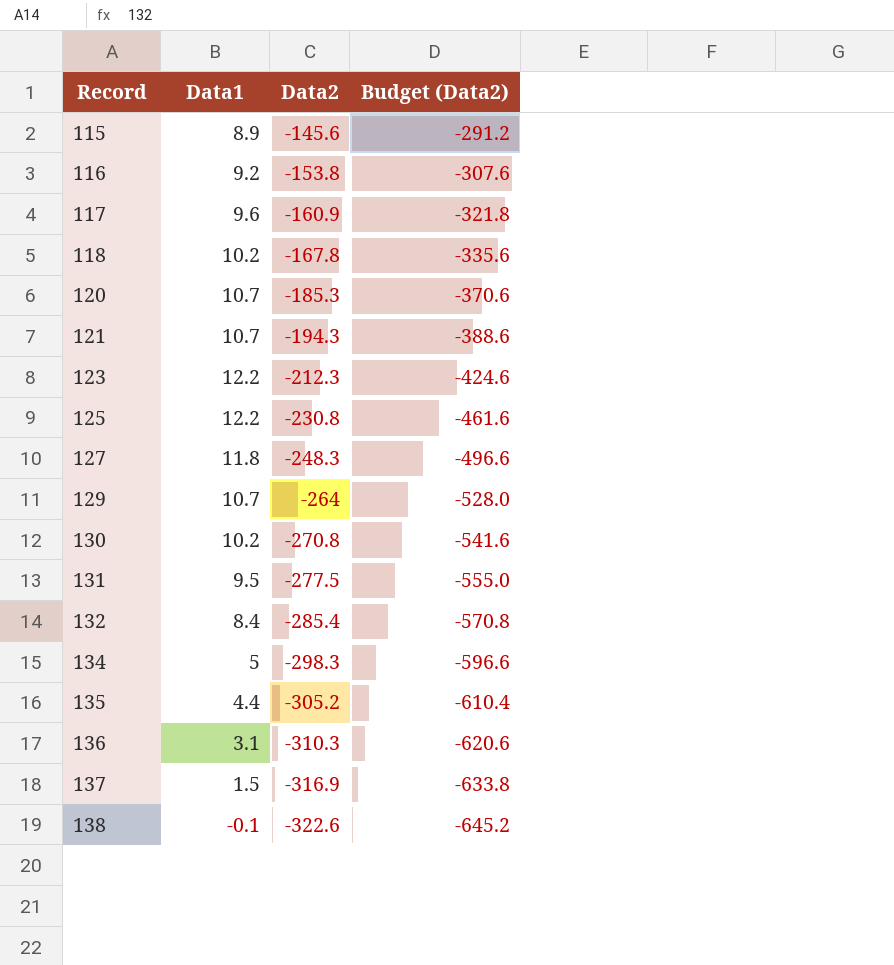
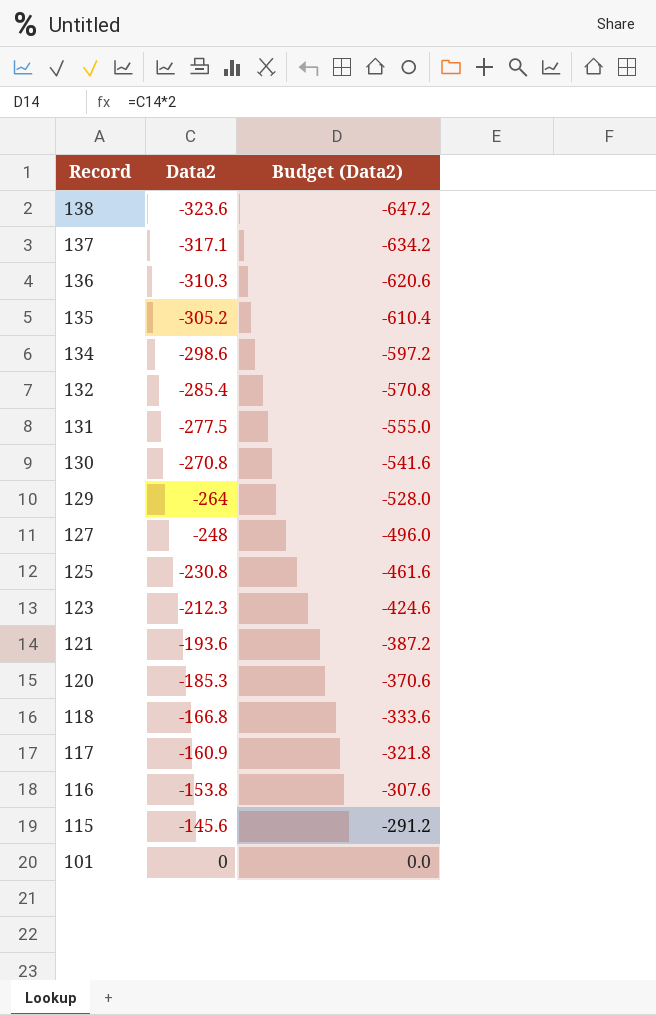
row order: Record ascending -> Record descending
column Data1 | position: 2 -> none
138 | Data2: -322.6 -> -323.6
138 | Budget (Data2): -645.2 -> -647.2
137 | Data2: -316.9 -> -317.1
137 | Budget (Data2): -633.8 -> -634.2
134 | Data2: -298.3 -> -298.6
134 | Budget (Data2): -596.6 -> -597.2
127 | Data2: -248.3 -> -248
127 | Budget (Data2): -496.6 -> -496.0
121 | Data2: -194.3 -> -193.6
121 | Budget (Data2): -388.6 -> -387.2
118 | Data2: -167.8 -> -166.8
118 | Budget (Data2): -335.6 -> -333.6
row 101: none -> 0 | 0.0

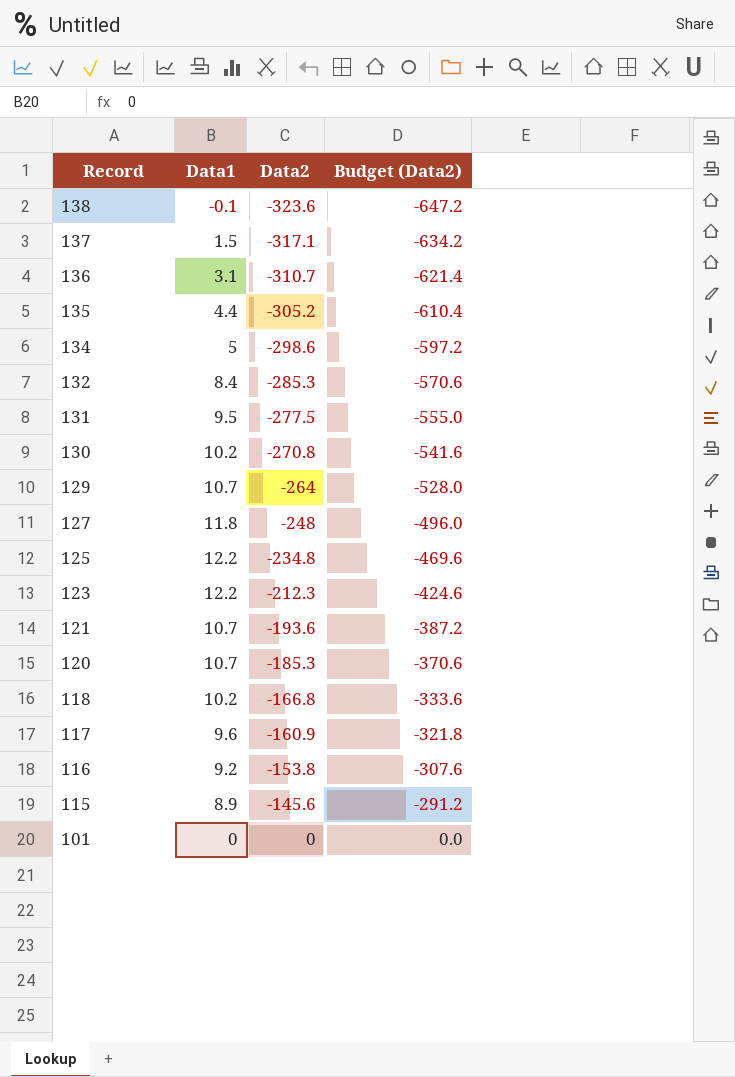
column Data1 | position: none -> 2
136 | Data2: -310.3 -> -310.7
136 | Budget (Data2): -620.6 -> -621.4
132 | Data2: -285.4 -> -285.3
132 | Budget (Data2): -570.8 -> -570.6
125 | Data2: -230.8 -> -234.8
125 | Budget (Data2): -461.6 -> -469.6

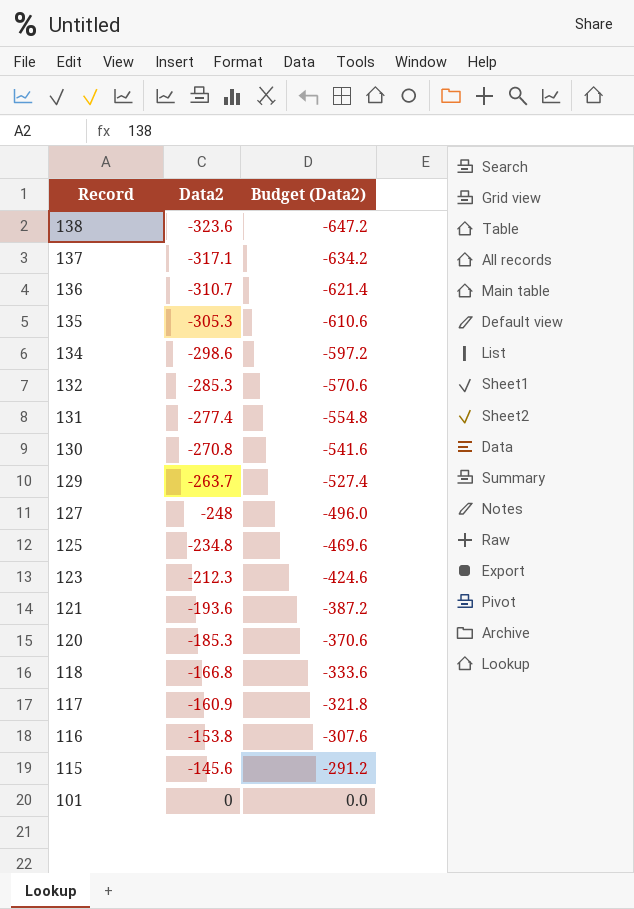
column Data1 | position: 2 -> none
135 | Data2: -305.2 -> -305.3
135 | Budget (Data2): -610.4 -> -610.6
131 | Data2: -277.5 -> -277.4
131 | Budget (Data2): -555.0 -> -554.8
129 | Data2: -264 -> -263.7
129 | Budget (Data2): -528.0 -> -527.4

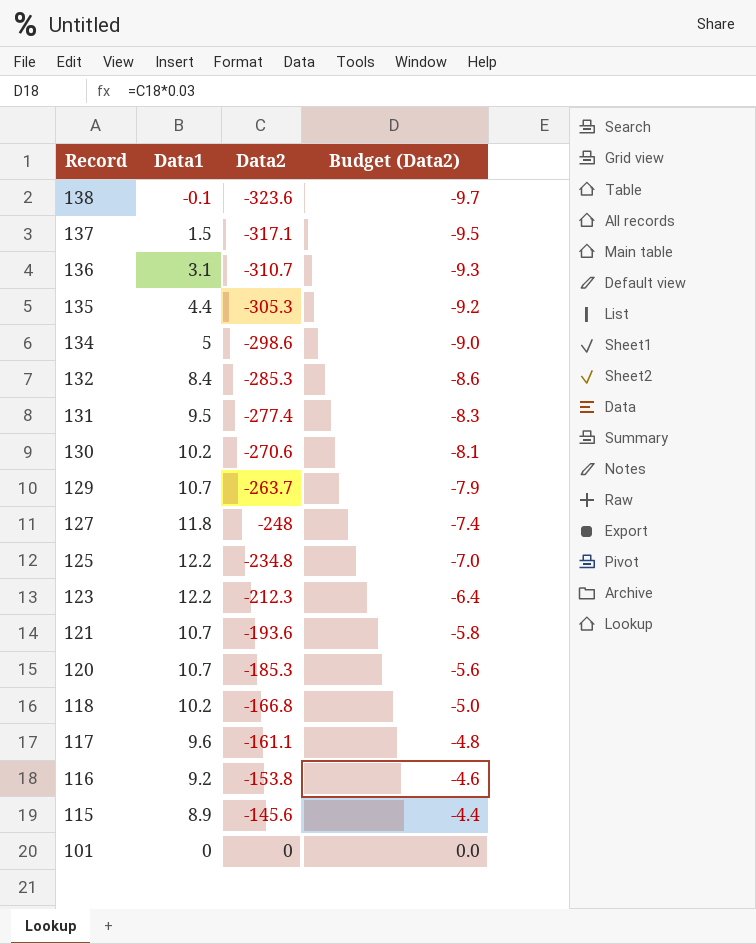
column Data1 | position: none -> 2
column Budget (Data2) | formula: [Data2] * 2 -> [Data2] * 0.03
130 | Data2: -270.8 -> -270.6
117 | Data2: -160.9 -> -161.1

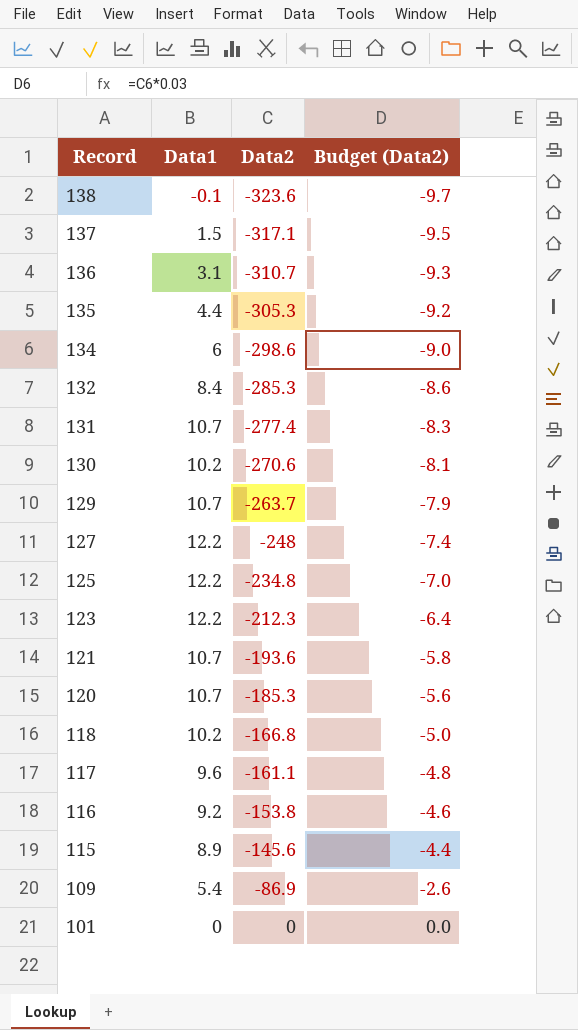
134 | Data1: 5 -> 6
131 | Data1: 9.5 -> 10.7
127 | Data1: 11.8 -> 12.2
row 109: none -> 5.4 | -86.9 | -2.6

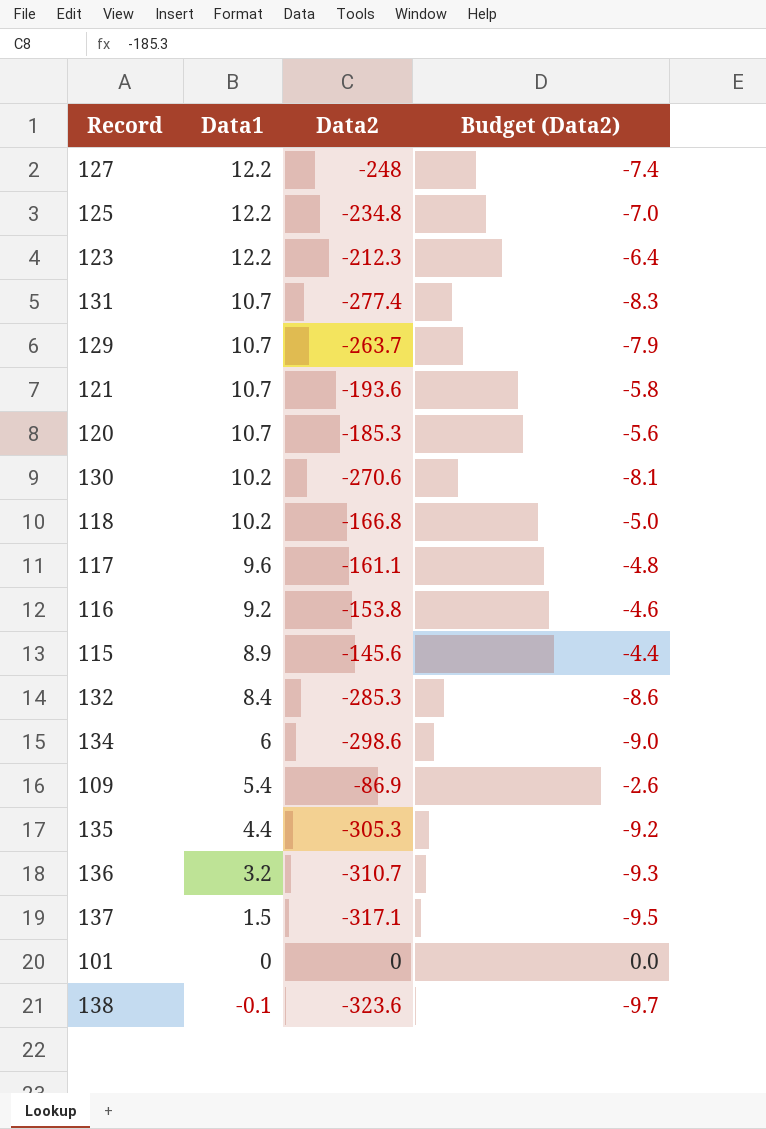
row order: Record descending -> Data1 descending
136 | Data1: 3.1 -> 3.2

